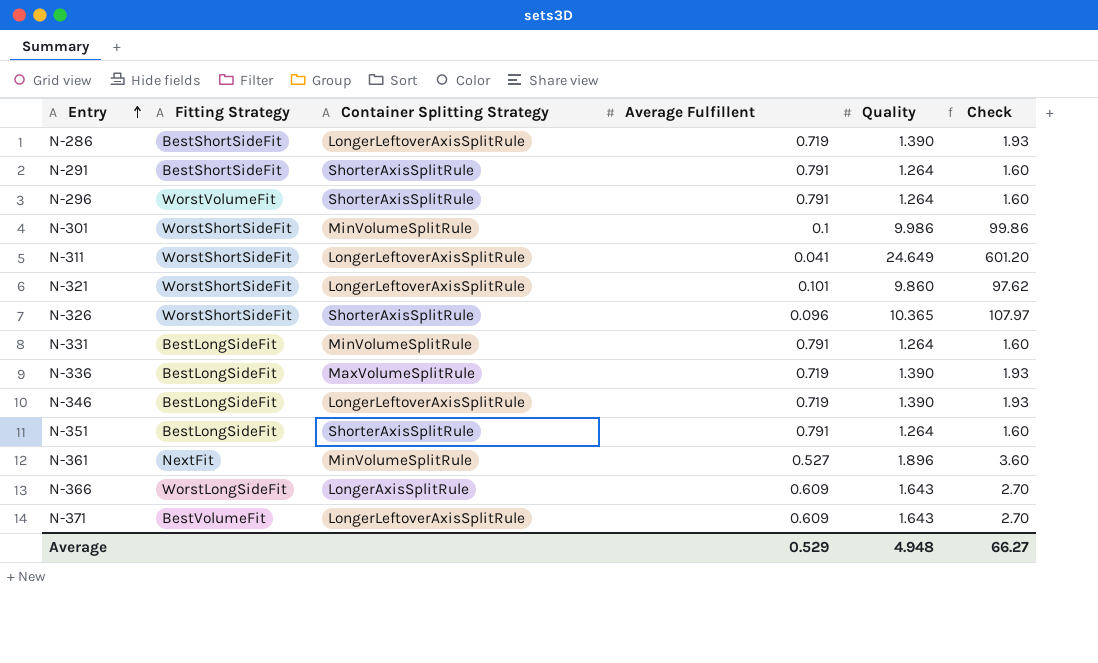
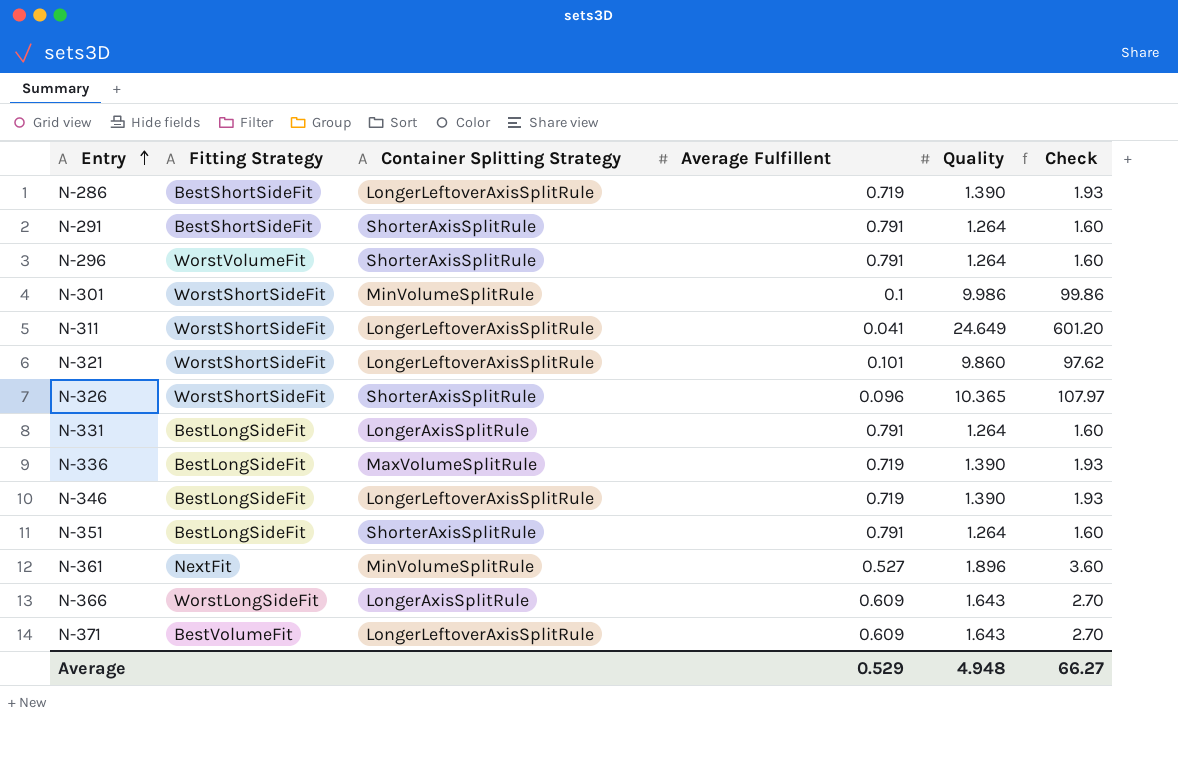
N-331 | Container Splitting Strategy: MinVolumeSplitRule -> LongerAxisSplitRule

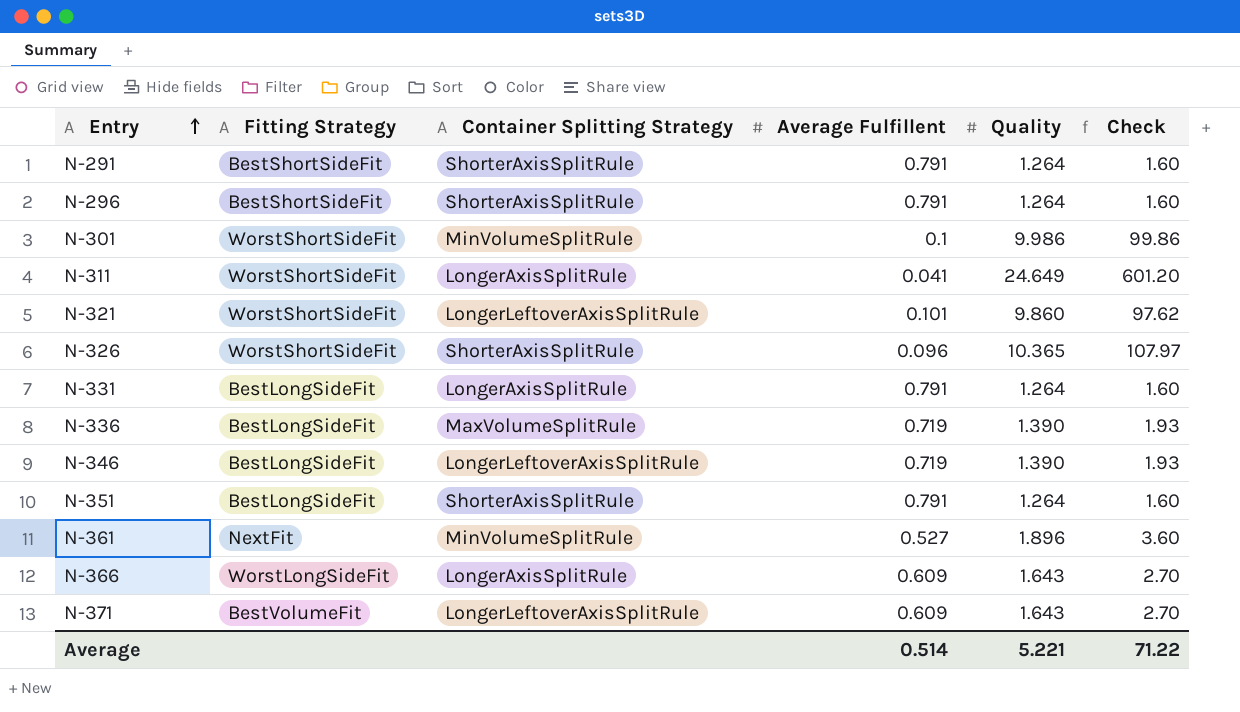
row N-286: BestShortSideFit | LongerLeftoverAxisSplitRule | 0.719 | 1.390 | 1.93 -> none
N-296 | Fitting Strategy: WorstVolumeFit -> BestShortSideFit
N-311 | Container Splitting Strategy: LongerLeftoverAxisSplitRule -> LongerAxisSplitRule
Average | Average Fulfillent: 0.529 -> 0.514
Average | Quality: 4.948 -> 5.221
Average | Check: 66.27 -> 71.22

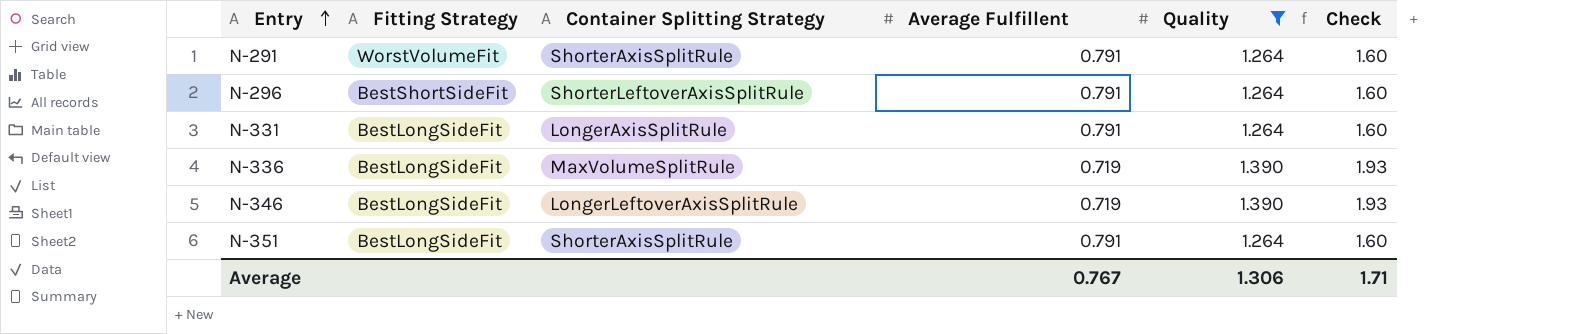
filter: none -> Quality <= 1.390
N-291 | Fitting Strategy: BestShortSideFit -> WorstVolumeFit
N-296 | Container Splitting Strategy: ShorterAxisSplitRule -> ShorterLeftoverAxisSplitRule
Average | Average Fulfillent: 0.514 -> 0.767
Average | Quality: 5.221 -> 1.306
Average | Check: 71.22 -> 1.71

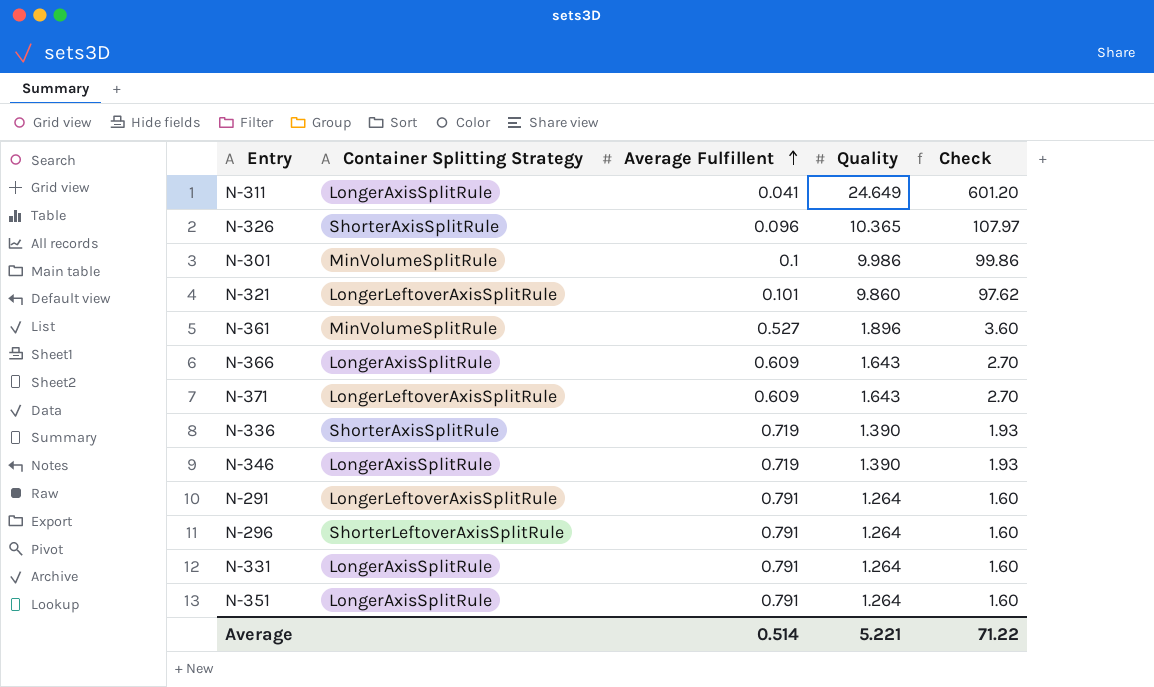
filter: Quality <= 1.390 -> none
row order: Entry ascending -> Average Fulfillent ascending
column Fitting Strategy | position: 2 -> none
N-336 | Container Splitting Strategy: MaxVolumeSplitRule -> ShorterAxisSplitRule
N-346 | Container Splitting Strategy: LongerLeftoverAxisSplitRule -> LongerAxisSplitRule
N-291 | Container Splitting Strategy: ShorterAxisSplitRule -> LongerLeftoverAxisSplitRule
N-351 | Container Splitting Strategy: ShorterAxisSplitRule -> LongerAxisSplitRule
Average | Average Fulfillent: 0.767 -> 0.514
Average | Quality: 1.306 -> 5.221
Average | Check: 1.71 -> 71.22

